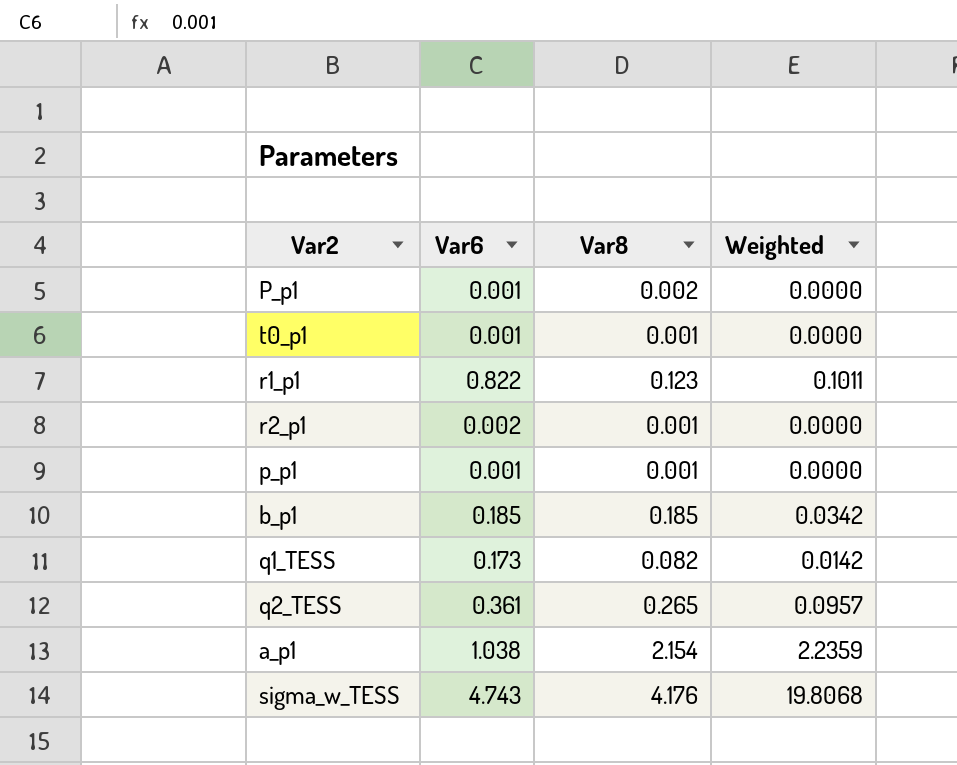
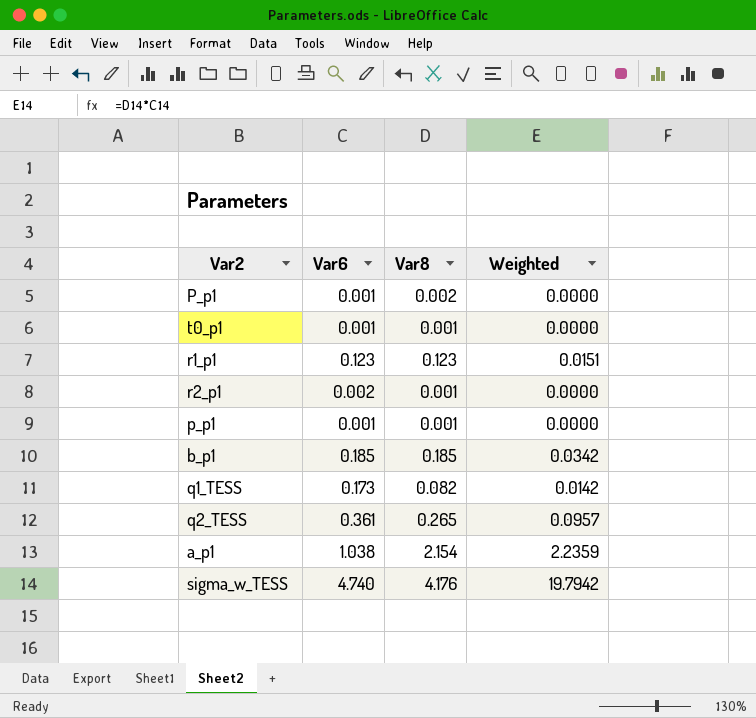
r1_p1 | Var6: 0.822 -> 0.123
r1_p1 | Weighted: 0.1011 -> 0.0151
sigma_w_TESS | Var6: 4.743 -> 4.740
sigma_w_TESS | Weighted: 19.8068 -> 19.7942

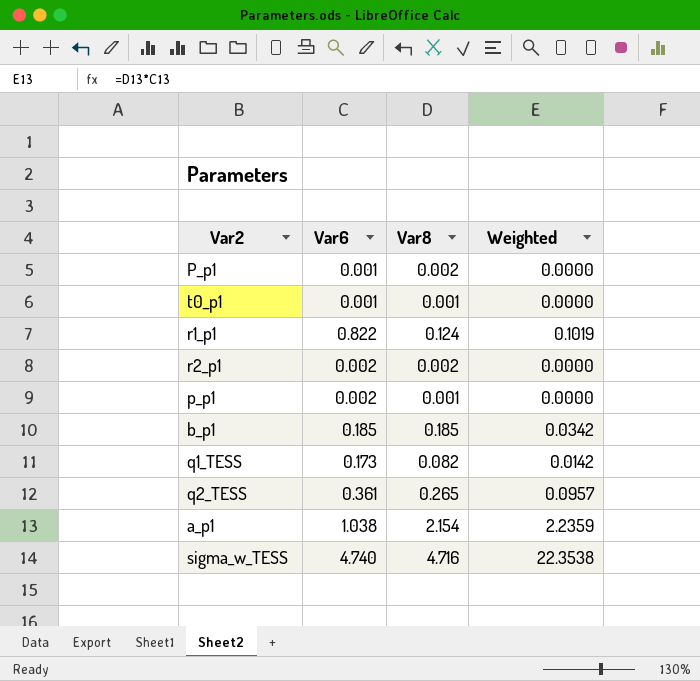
r1_p1 | Var6: 0.123 -> 0.822
r1_p1 | Var8: 0.123 -> 0.124
r1_p1 | Weighted: 0.0151 -> 0.1019
r2_p1 | Var8: 0.001 -> 0.002
p_p1 | Var6: 0.001 -> 0.002
sigma_w_TESS | Var8: 4.176 -> 4.716
sigma_w_TESS | Weighted: 19.7942 -> 22.3538

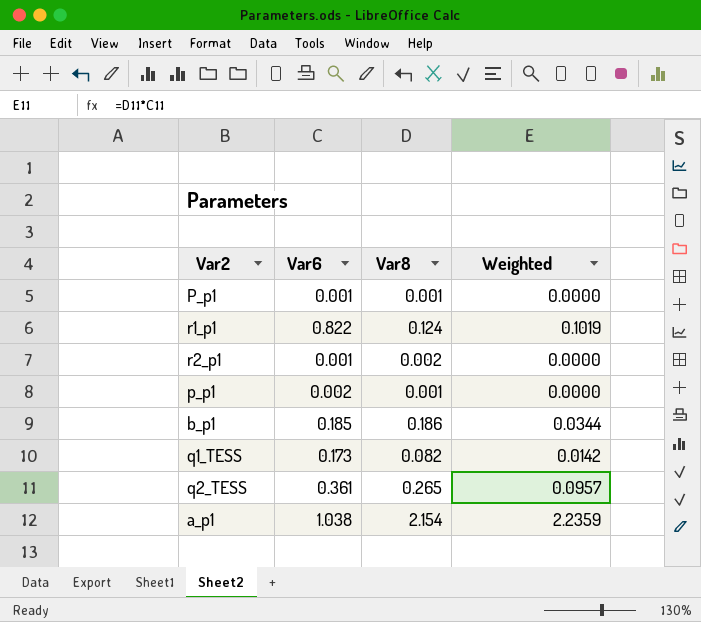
row t0_p1: 0.001 | 0.001 | 0.0000 -> none
row sigma_w_TESS: 4.740 | 4.716 | 22.3538 -> none
P_p1 | Var8: 0.002 -> 0.001
r2_p1 | Var6: 0.002 -> 0.001
b_p1 | Var8: 0.185 -> 0.186
b_p1 | Weighted: 0.0342 -> 0.0344

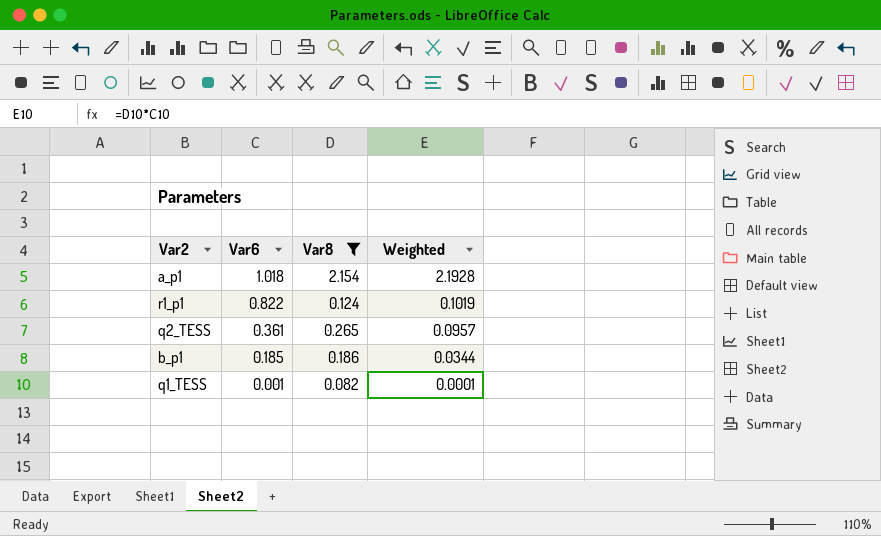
filter: none -> Var8 >= 0.082
row order: none -> Var6 descending
a_p1 | Var6: 1.038 -> 1.018
a_p1 | Weighted: 2.2359 -> 2.1928
q1_TESS | Var6: 0.173 -> 0.001
q1_TESS | Weighted: 0.0142 -> 0.0001

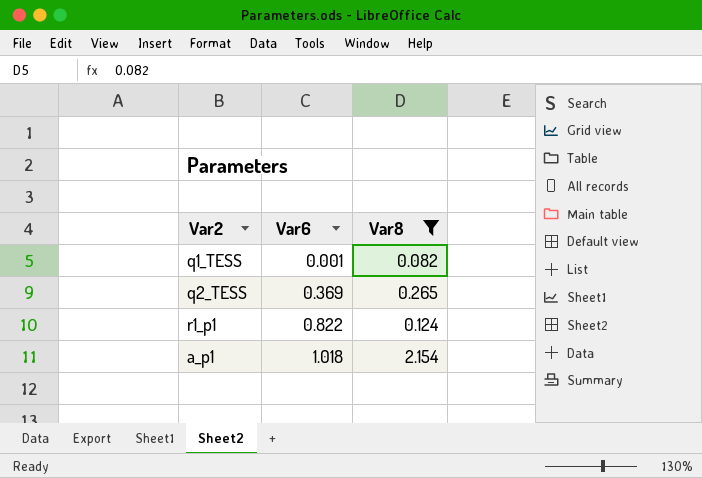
row order: Var6 descending -> Var6 ascending
column Weighted | formula: [Var6] * [Var8] -> none
row b_p1: 0.185 | 0.186 | 0.0344 -> none
q2_TESS | Var6: 0.361 -> 0.369

